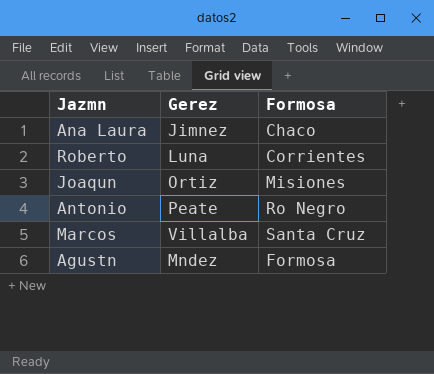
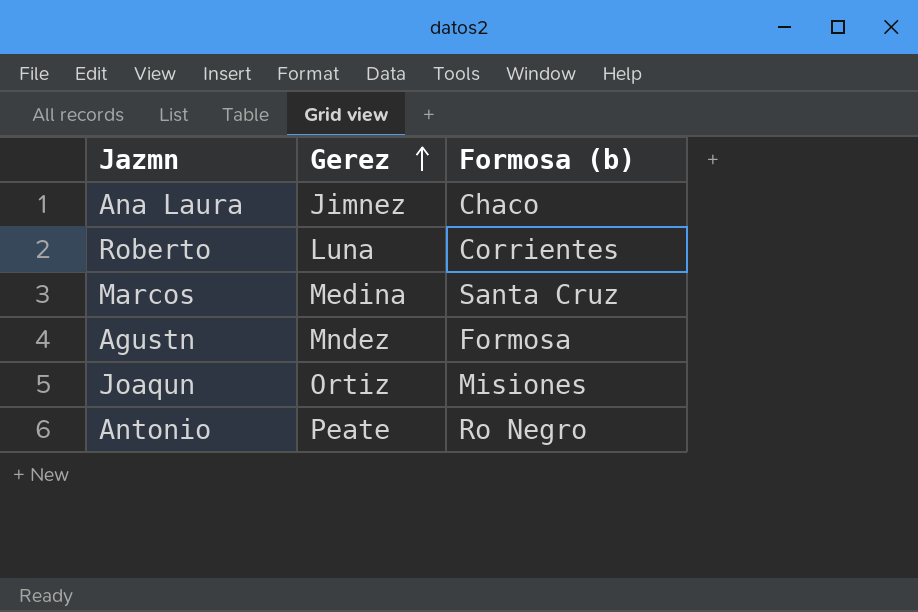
row order: none -> Gerez ascending
column name: Formosa -> Formosa (b)
Marcos | Gerez: Villalba -> Medina

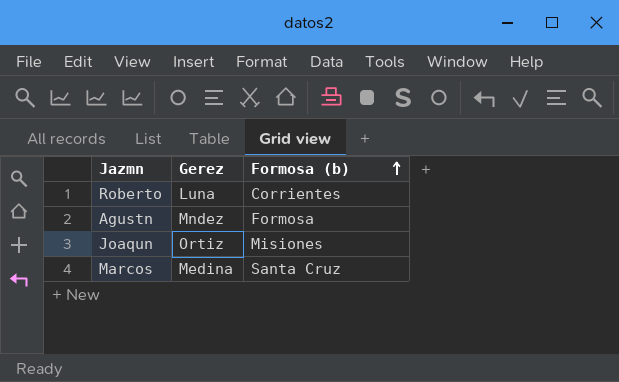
row order: Gerez ascending -> Formosa (b) ascending
row Ana Laura: Jimnez | Chaco -> none
row Antonio: Peate | Ro Negro -> none

